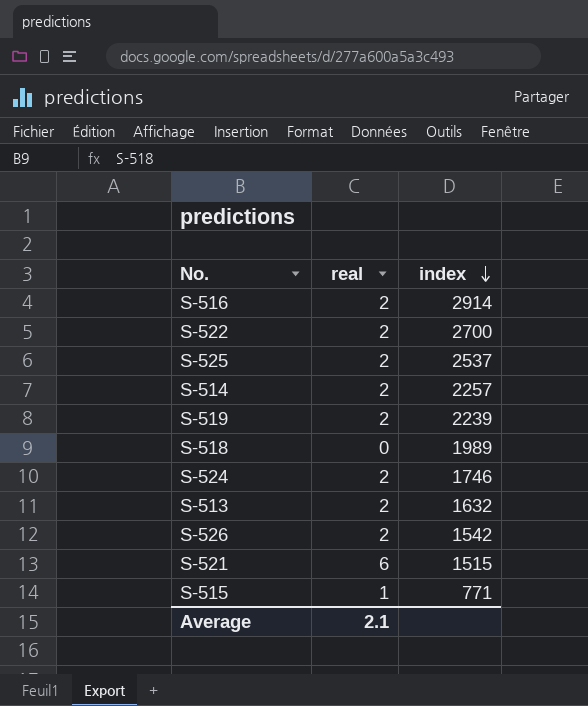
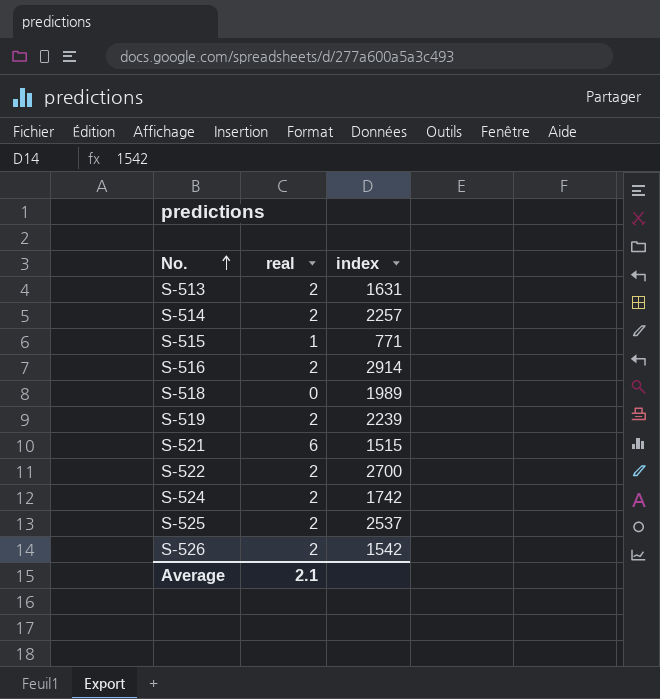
row order: index descending -> No. ascending
S-513 | index: 1632 -> 1631
S-524 | index: 1746 -> 1742

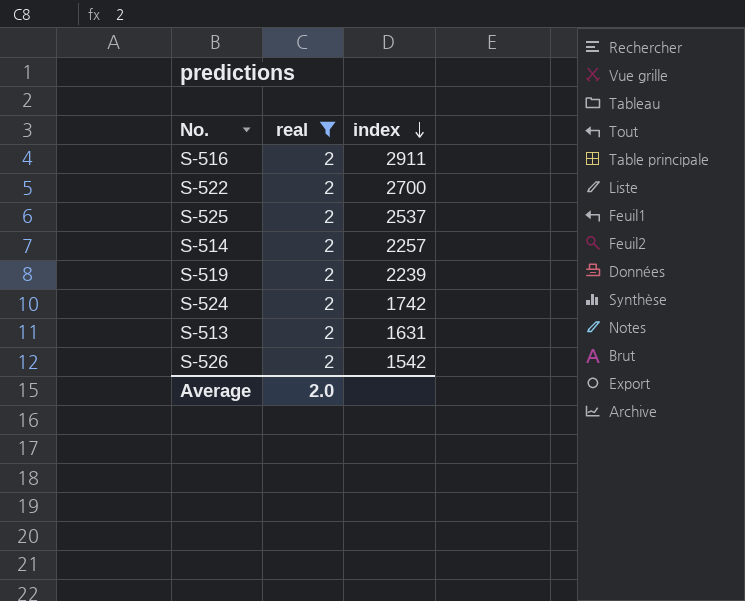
filter: none -> real = 2
row order: No. ascending -> index descending
S-516 | index: 2914 -> 2911
Average | real: 2.1 -> 2.0

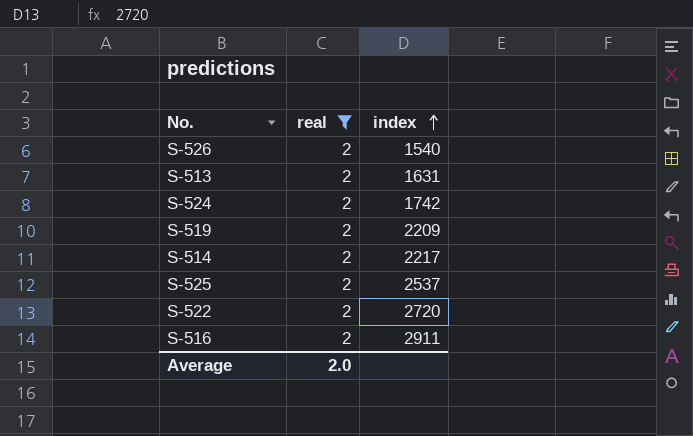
row order: index descending -> index ascending
S-526 | index: 1542 -> 1540
S-519 | index: 2239 -> 2209
S-514 | index: 2257 -> 2217
S-522 | index: 2700 -> 2720

